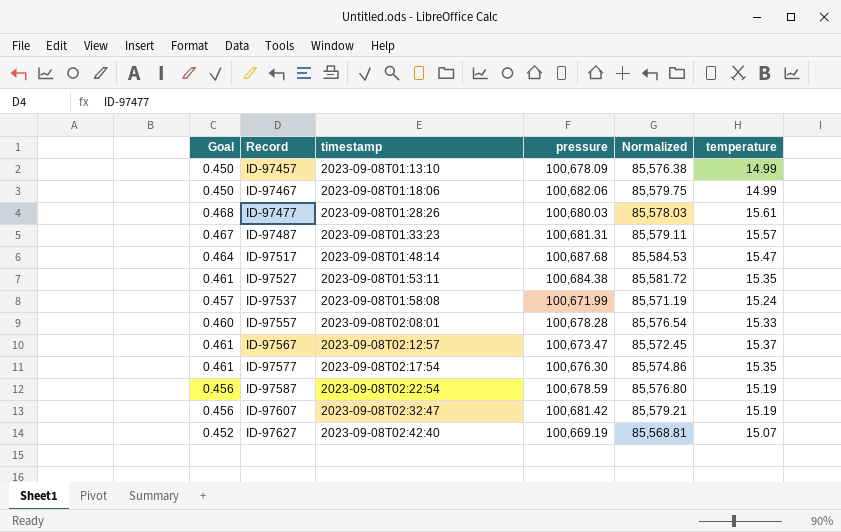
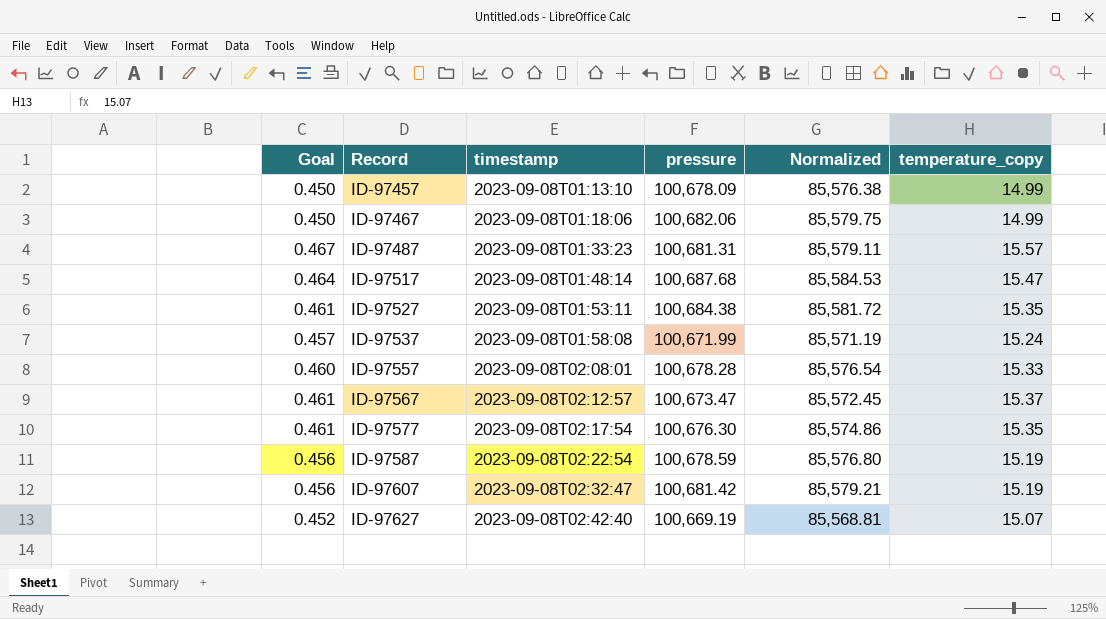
column name: temperature -> temperature_copy
row ID-97477: 0.468 | 2023-09-08T01:28:26 | 100,680.03 | 85,578.03 | 15.61 -> none

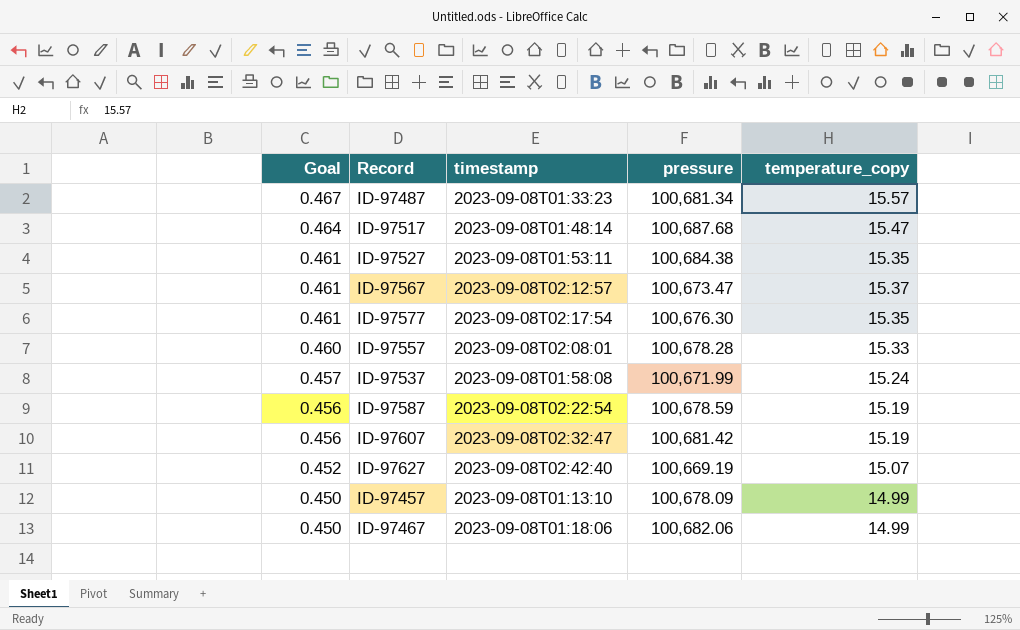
row order: Record ascending -> Goal descending
column Normalized | formula: [pressure] * 0.85 -> none
ID-97487 | pressure: 100,681.31 -> 100,681.34

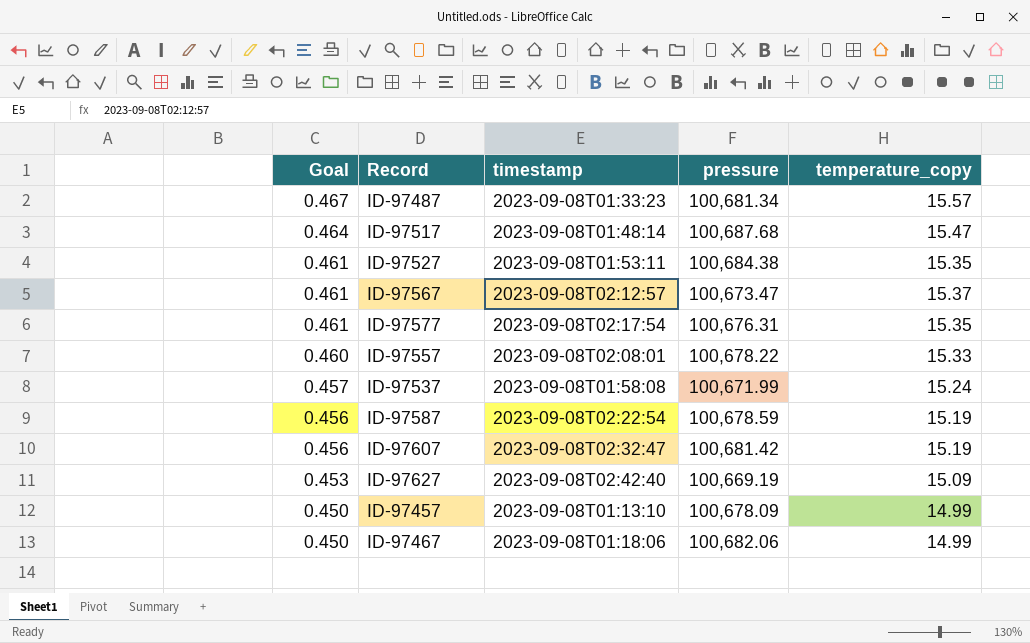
ID-97577 | pressure: 100,676.30 -> 100,676.31
ID-97557 | pressure: 100,678.28 -> 100,678.22
ID-97627 | Goal: 0.452 -> 0.453
ID-97627 | temperature_copy: 15.07 -> 15.09

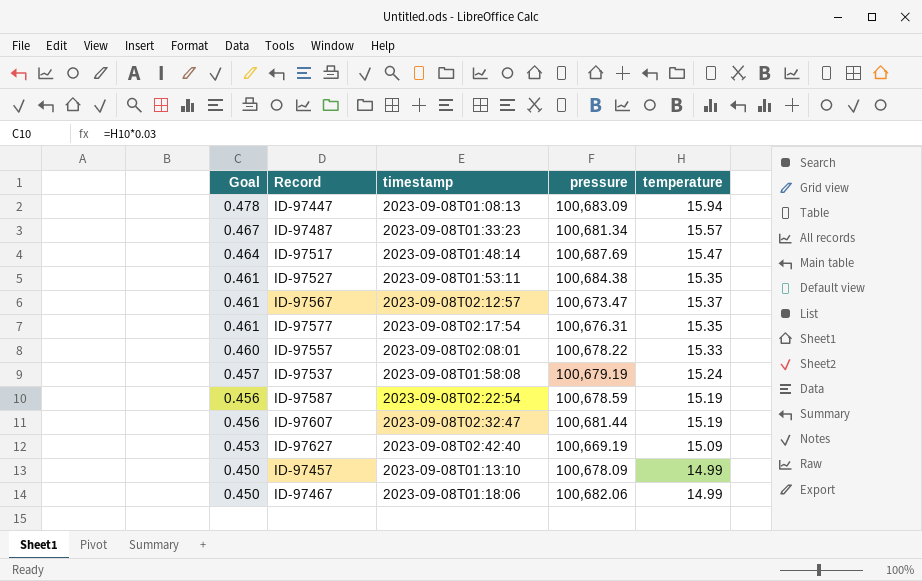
column name: temperature_copy -> temperature
row ID-97447: none -> 0.478 | 2023-09-08T01:08:13 | 100,683.09 | 15.94
ID-97517 | pressure: 100,687.68 -> 100,687.69
ID-97537 | pressure: 100,671.99 -> 100,679.19
ID-97607 | pressure: 100,681.42 -> 100,681.44

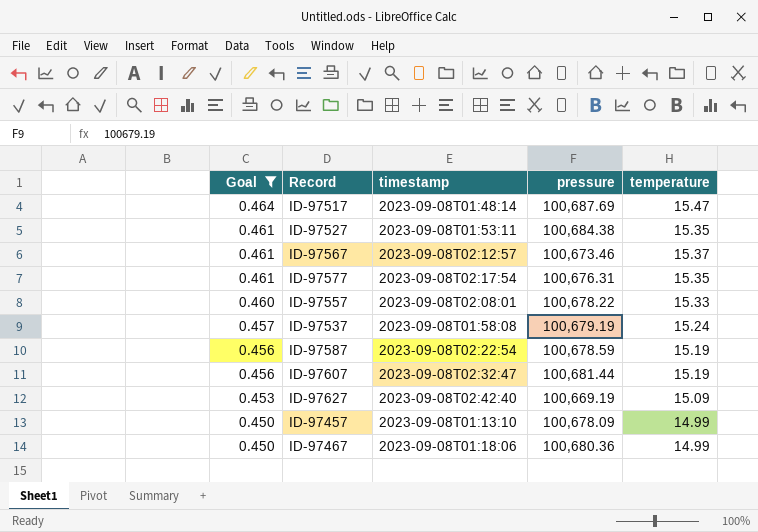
filter: none -> Goal <= 0.464
ID-97567 | pressure: 100,673.47 -> 100,673.46
ID-97467 | pressure: 100,682.06 -> 100,680.36

